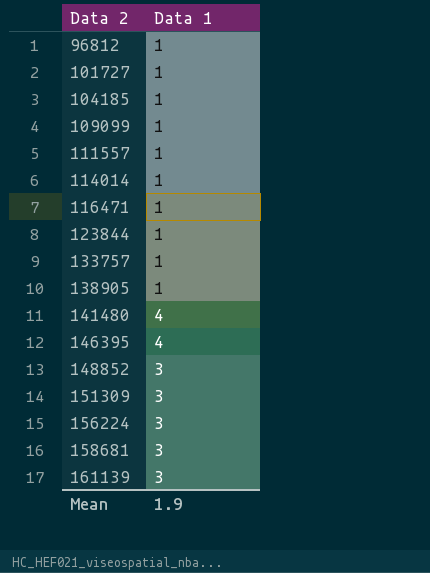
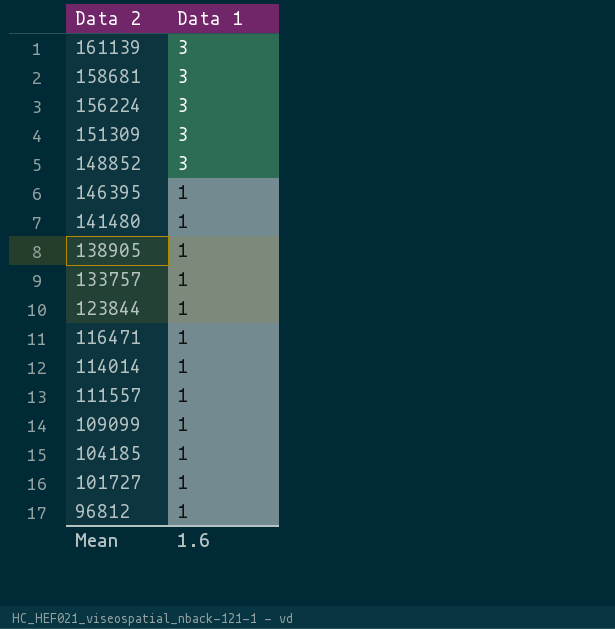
row order: Data 2 ascending -> Data 2 descending
146395 | Data 1: 4 -> 1
141480 | Data 1: 4 -> 1
Mean | Data 1: 1.9 -> 1.6

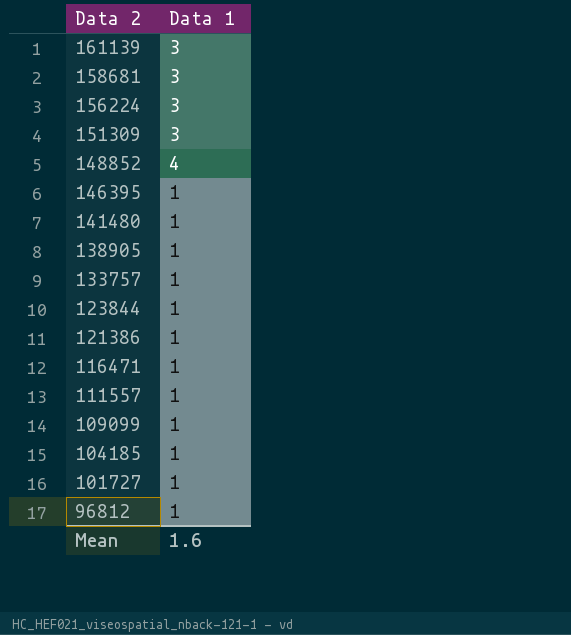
row 114014: 1 -> none
148852 | Data 1: 3 -> 4
row 121386: none -> 1

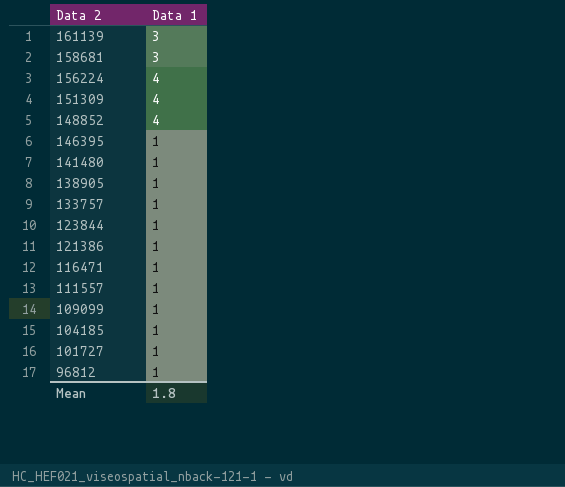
156224 | Data 1: 3 -> 4
151309 | Data 1: 3 -> 4
Mean | Data 1: 1.6 -> 1.8

